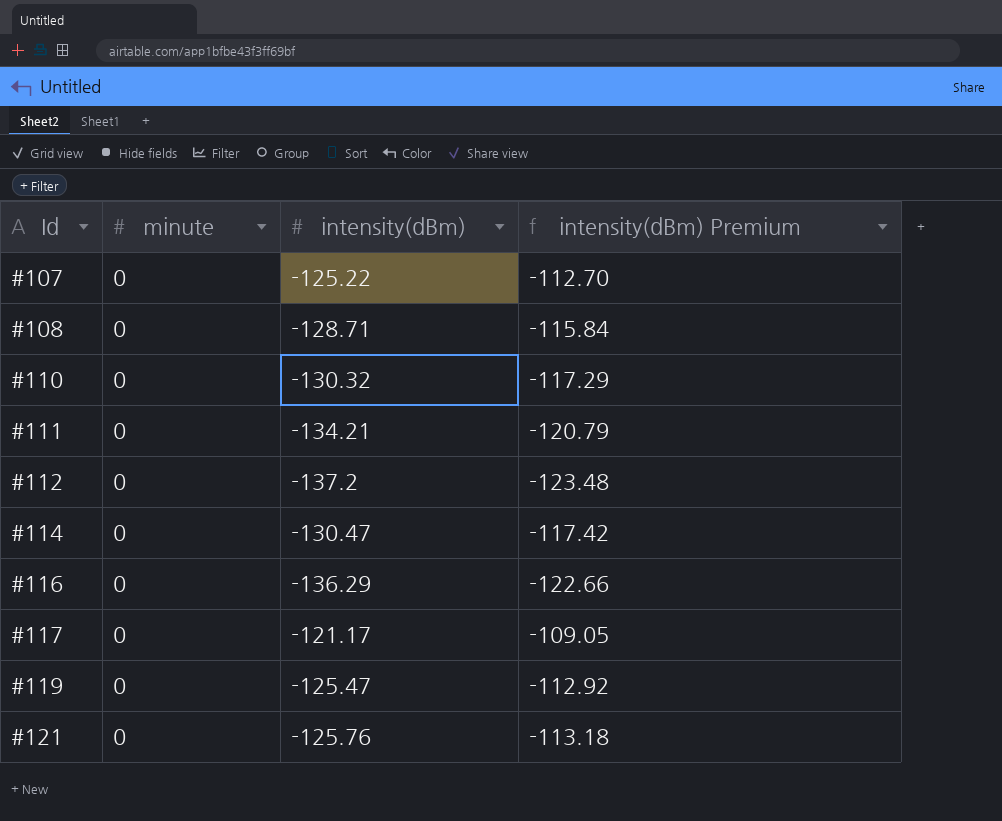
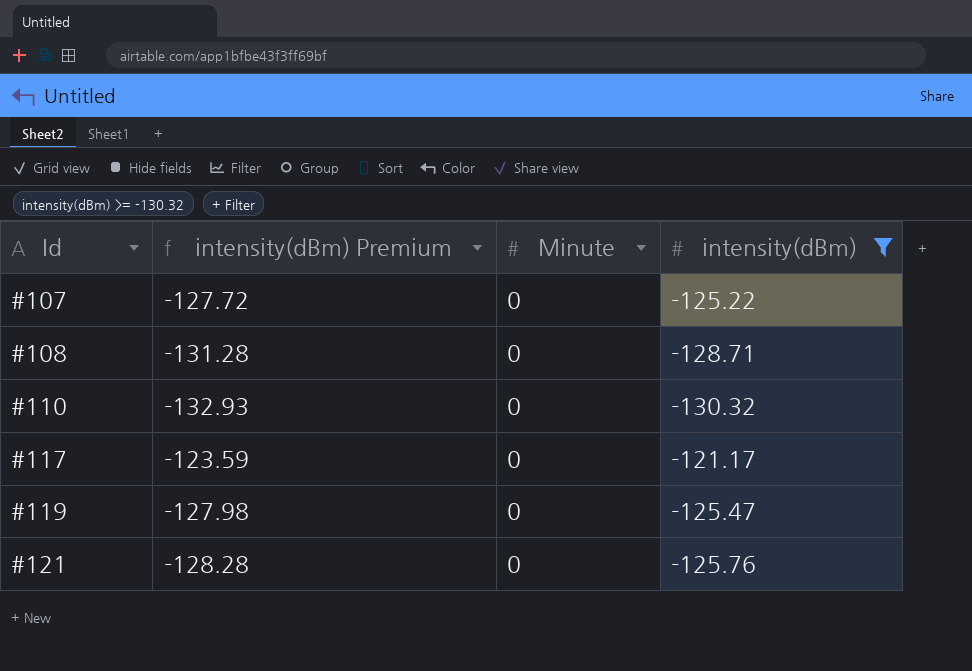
filter: none -> intensity(dBm) >= -130.32
column intensity(dBm) Premium | formula: [intensity(dBm)] * 0.9 -> [intensity(dBm)] * 1.02
column intensity(dBm) Premium | position: 4 -> 2
column name: minute -> Minute

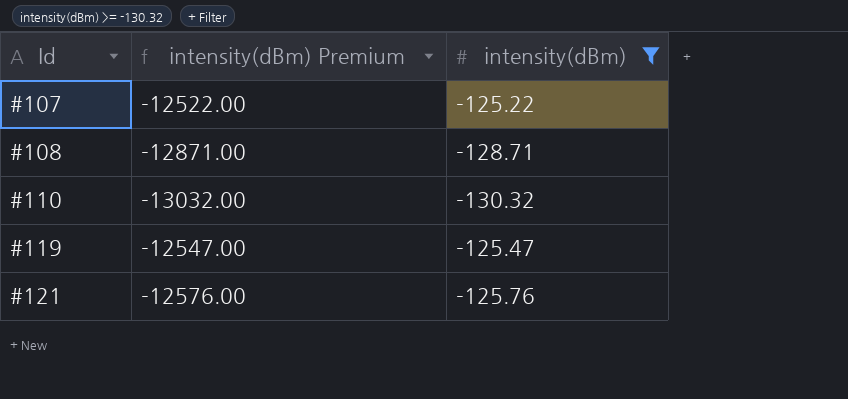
column Minute | position: 3 -> none
column intensity(dBm) Premium | formula: [intensity(dBm)] * 1.02 -> [intensity(dBm)] * 100
row #117: -123.59 | 0 | -121.17 -> none

